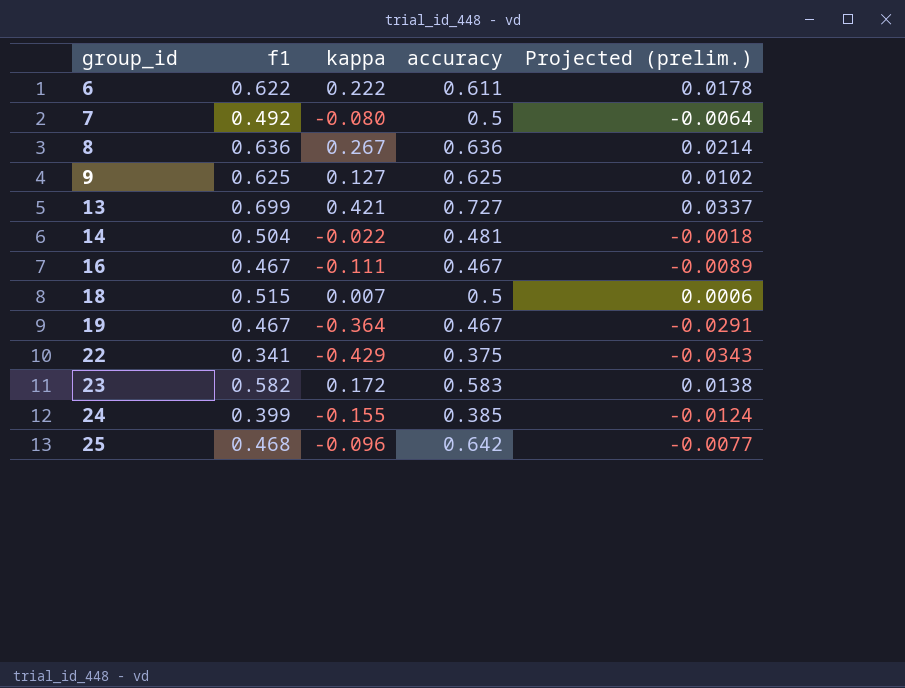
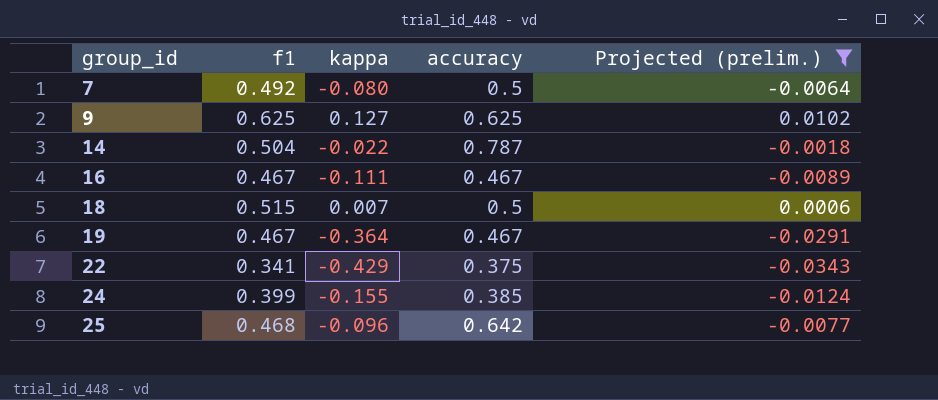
filter: none -> Projected (prelim.) <= 0.0102
14 | accuracy: 0.481 -> 0.787

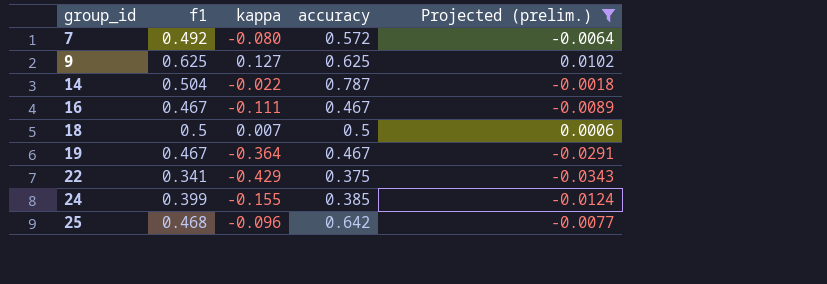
7 | accuracy: 0.5 -> 0.572
18 | f1: 0.515 -> 0.5

